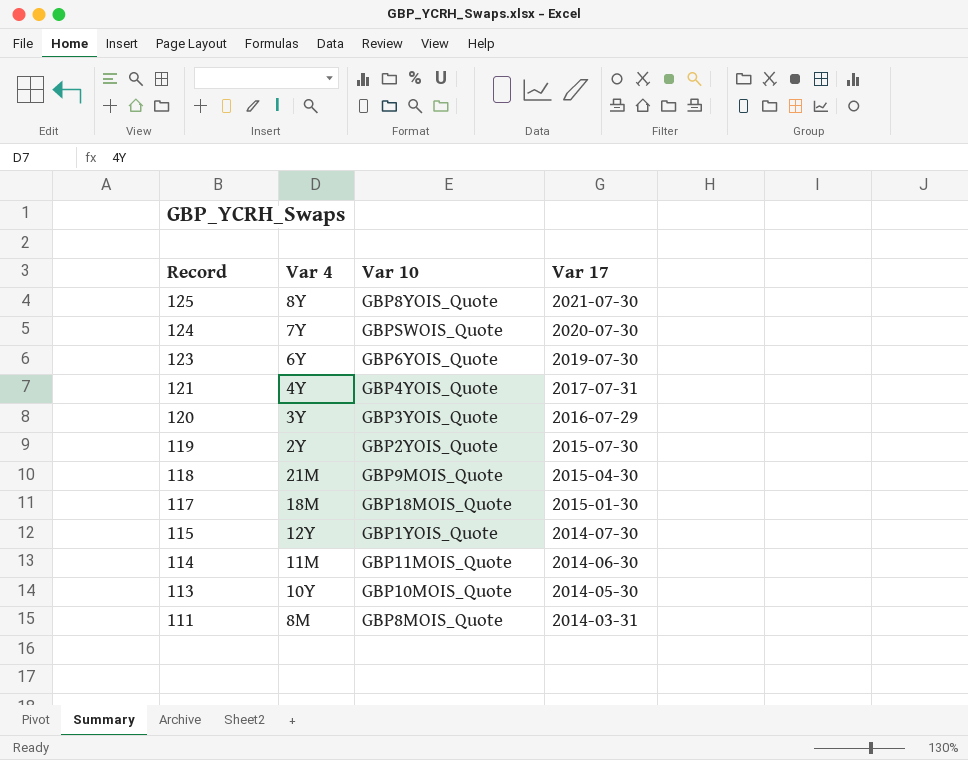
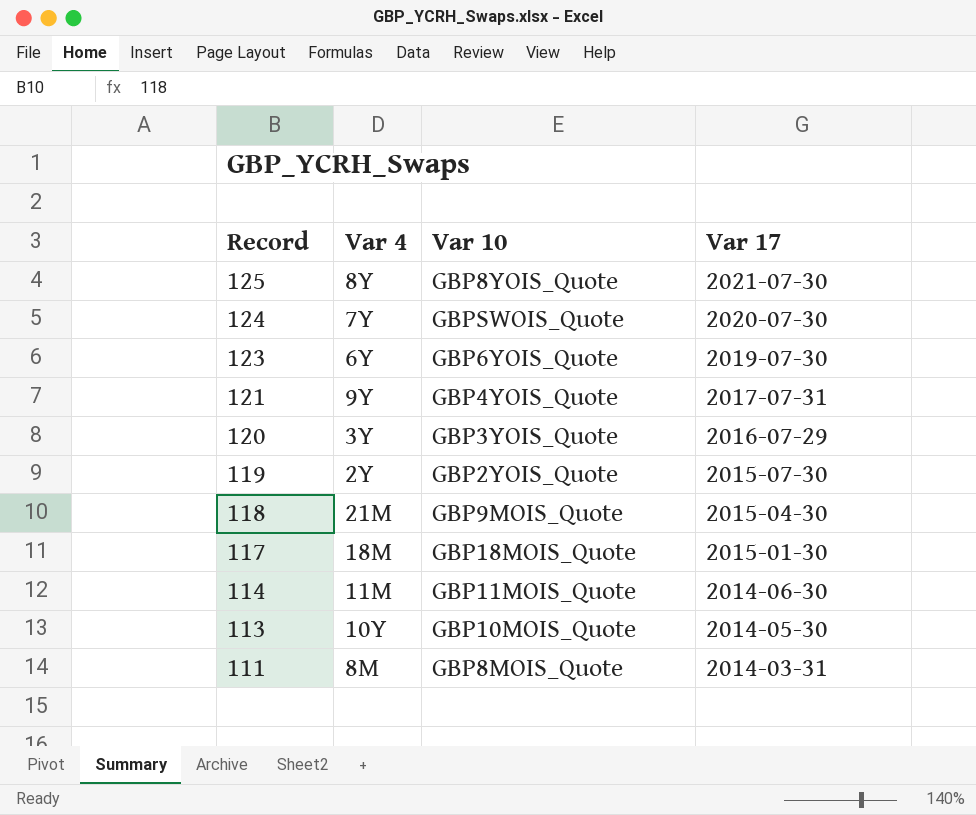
row 115: 12Y | GBP1YOIS_Quote | 2014-07-30 -> none
121 | Var 4: 4Y -> 9Y

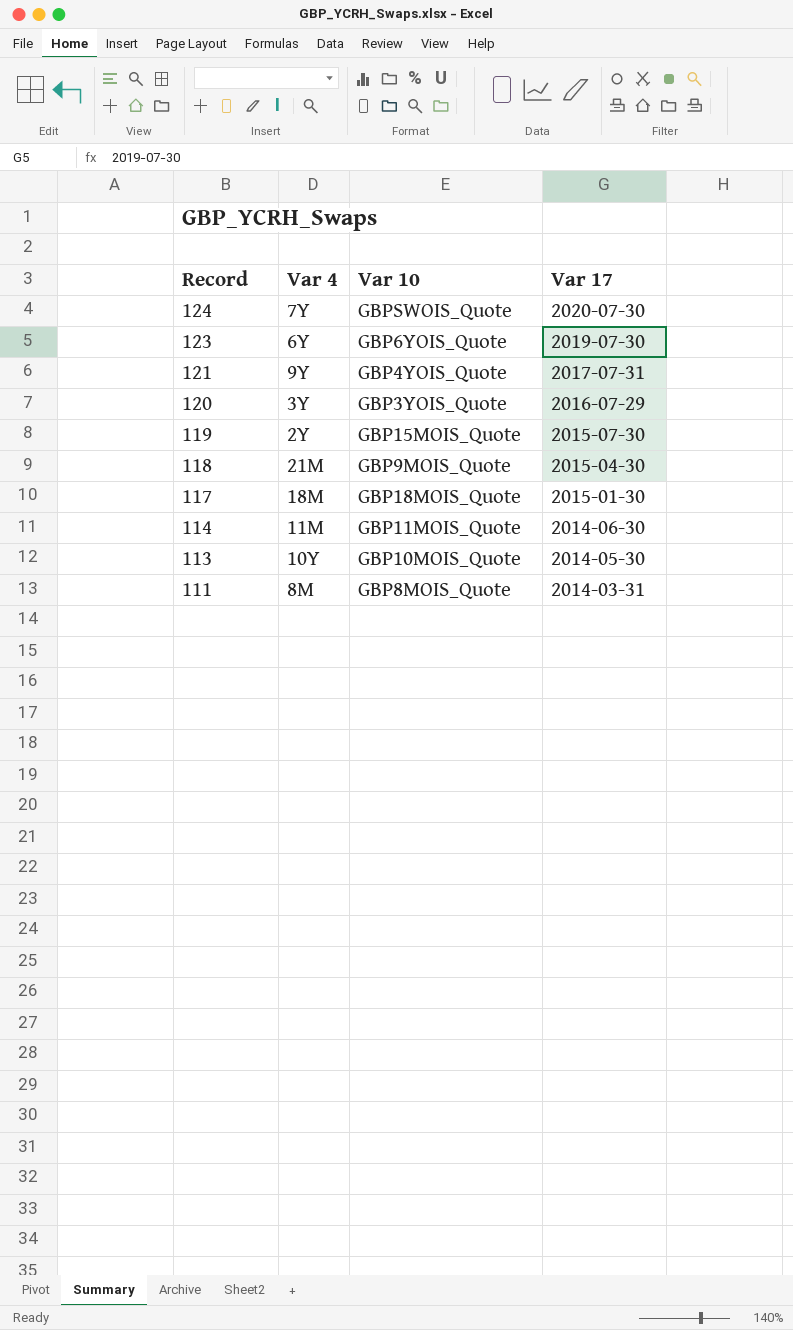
row 125: 8Y | GBP8YOIS_Quote | 2021-07-30 -> none
119 | Var 10: GBP2YOIS_Quote -> GBP15MOIS_Quote

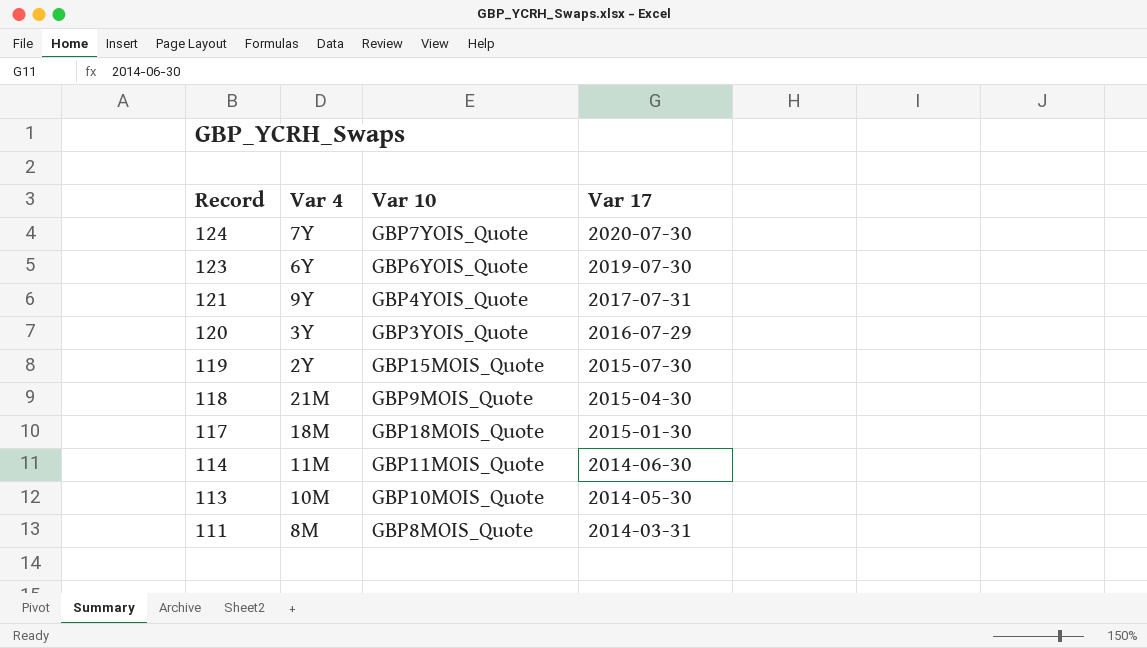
124 | Var 10: GBPSWOIS_Quote -> GBP7YOIS_Quote
113 | Var 4: 10Y -> 10M

